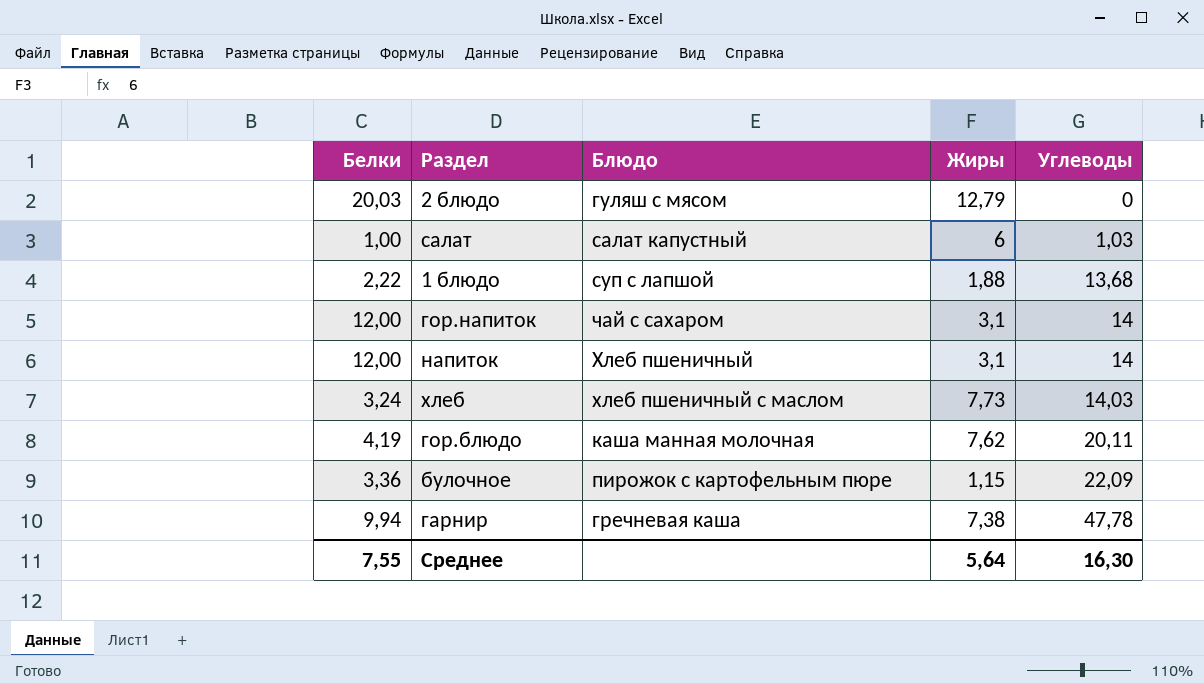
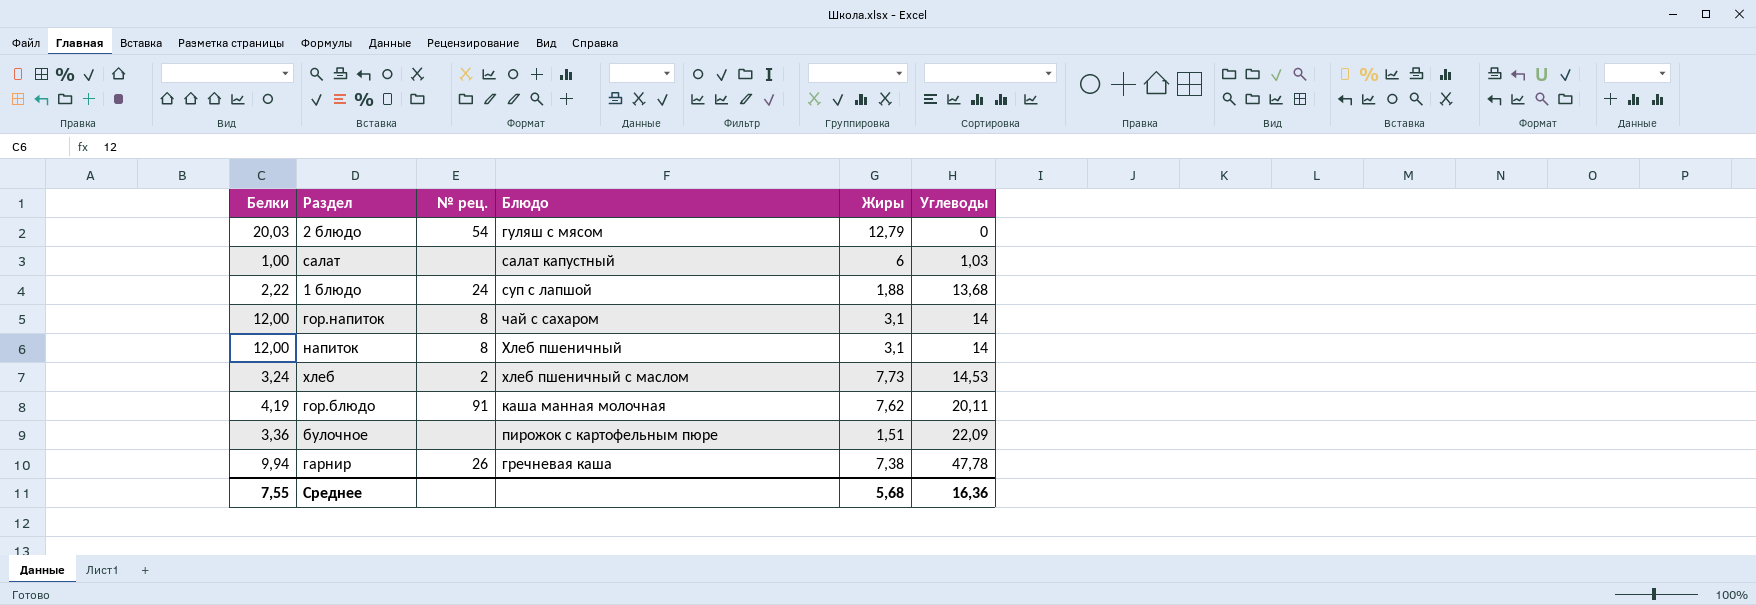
column № рец. | position: none -> 3
хлеб | Углеводы: 14,03 -> 14,53
булочное | Жиры: 1,15 -> 1,51
Среднее | Жиры: 5,64 -> 5,68
Среднее | Углеводы: 16,30 -> 16,36

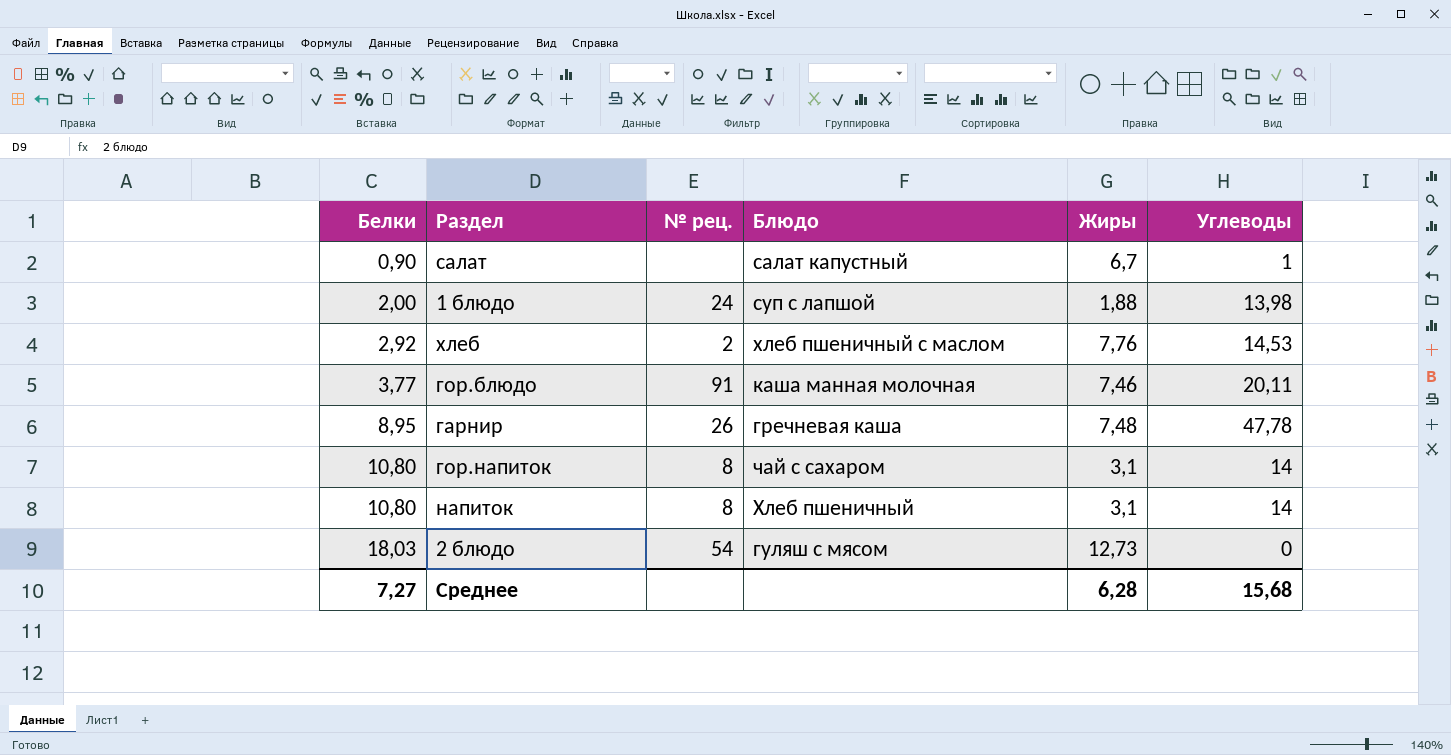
row order: Углеводы ascending -> Белки ascending
row булочное: 3,36 | none | пирожок с картофельным пюре | 1,51 | 22,09 -> none
салат | Белки: 1,00 -> 0,90
салат | Жиры: 6 -> 6,7
салат | Углеводы: 1,03 -> 1
1 блюдо | Белки: 2,22 -> 2,00
1 блюдо | Углеводы: 13,68 -> 13,98
хлеб | Белки: 3,24 -> 2,92
хлеб | Жиры: 7,73 -> 7,76
гор.блюдо | Белки: 4,19 -> 3,77
гор.блюдо | Жиры: 7,62 -> 7,46
гарнир | Белки: 9,94 -> 8,95
гарнир | Жиры: 7,38 -> 7,48
гор.напиток | Белки: 12,00 -> 10,80
напиток | Белки: 12,00 -> 10,80
2 блюдо | Белки: 20,03 -> 18,03
2 блюдо | Жиры: 12,79 -> 12,73
Среднее | Белки: 7,55 -> 7,27
Среднее | Жиры: 5,68 -> 6,28
Среднее | Углеводы: 16,36 -> 15,68

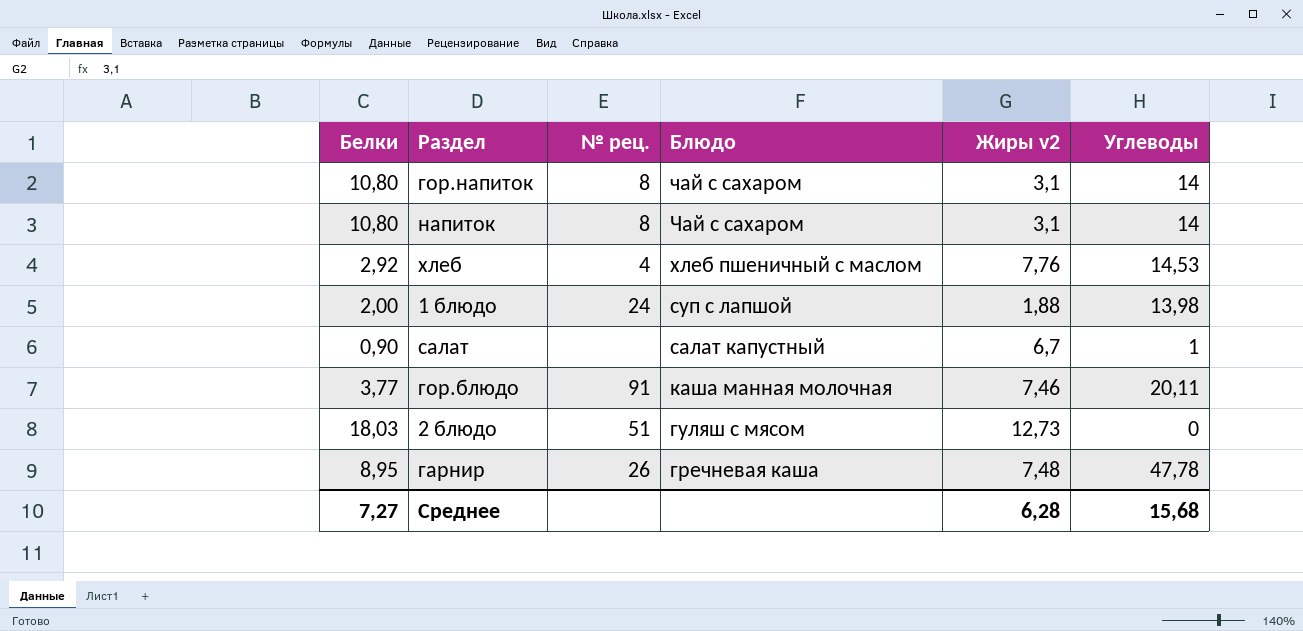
row order: Белки ascending -> Блюдо descending
column name: Жиры -> Жиры v2
напиток | Блюдо: Хлеб пшеничный -> Чай с сахаром
хлеб | № рец.: 2 -> 4
2 блюдо | № рец.: 54 -> 51

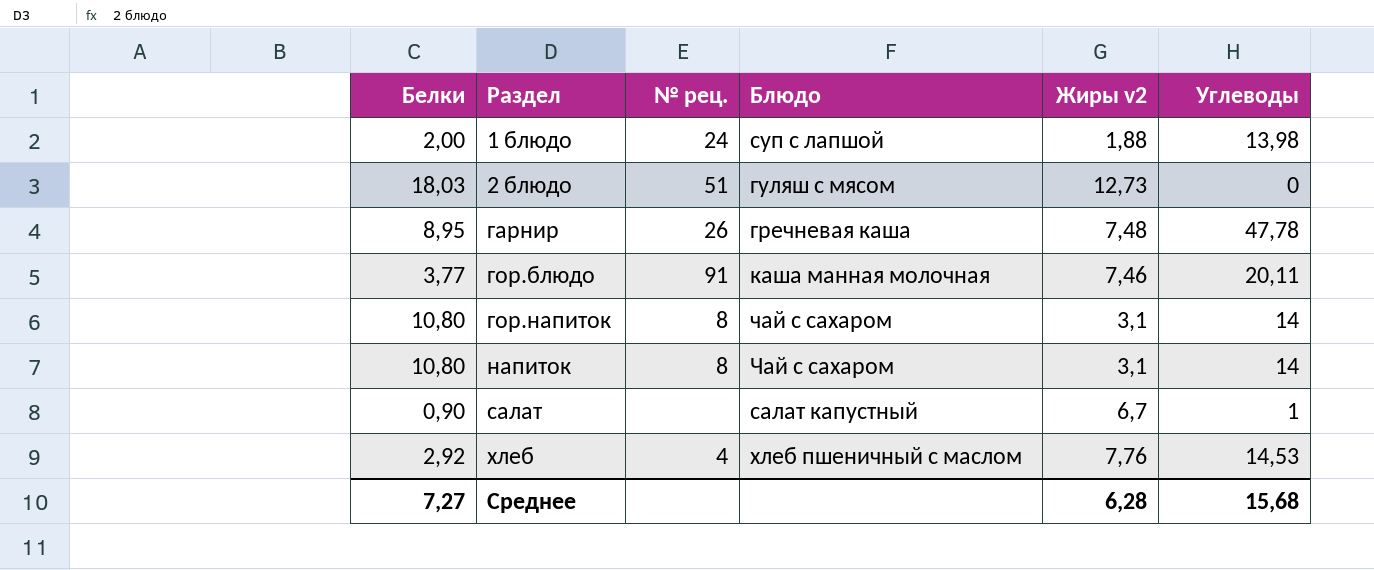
row order: Блюдо descending -> Раздел ascending

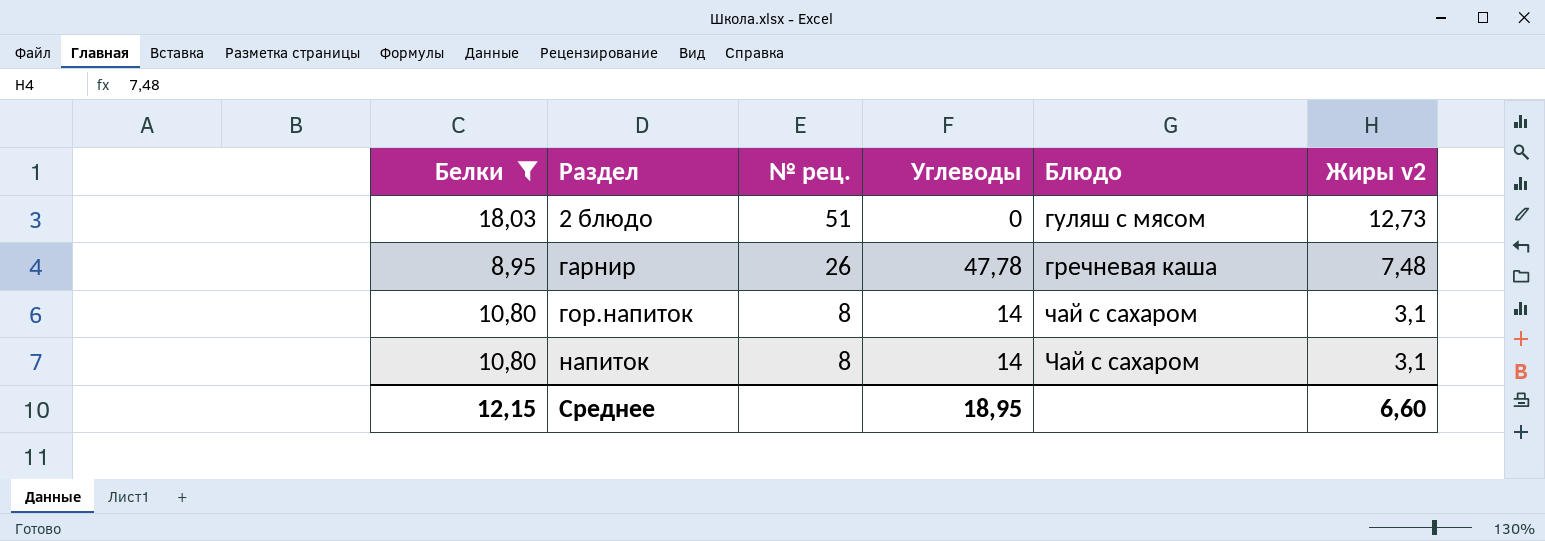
filter: none -> Белки >= 8,95
column Углеводы | position: 6 -> 4
Среднее | Белки: 7,27 -> 12,15
Среднее | Углеводы: 15,68 -> 18,95
Среднее | Жиры v2: 6,28 -> 6,60

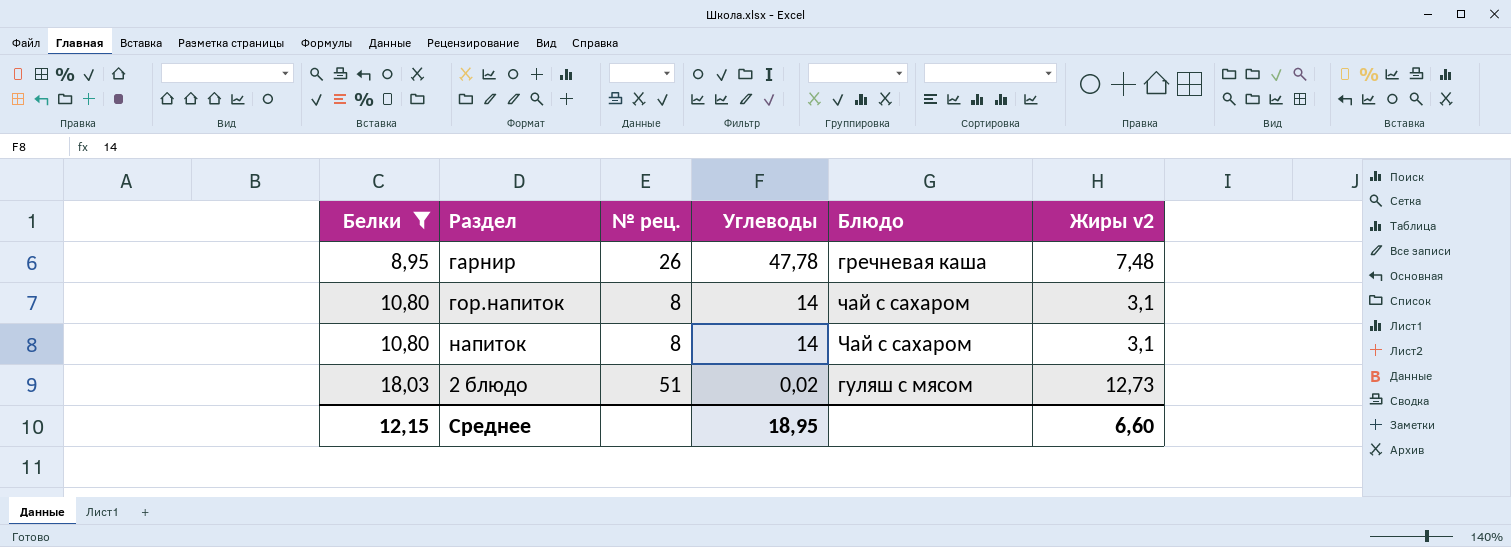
row order: Раздел ascending -> Белки ascending
2 блюдо | Углеводы: 0 -> 0,02

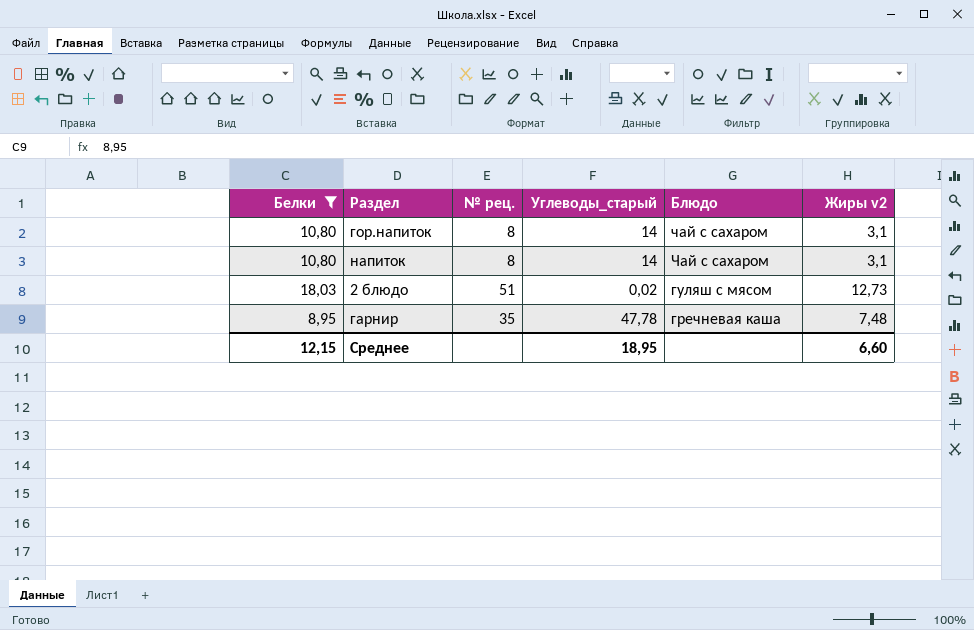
row order: Белки ascending -> Блюдо descending
column name: Углеводы -> Углеводы_старый
гарнир | № рец.: 26 -> 35

